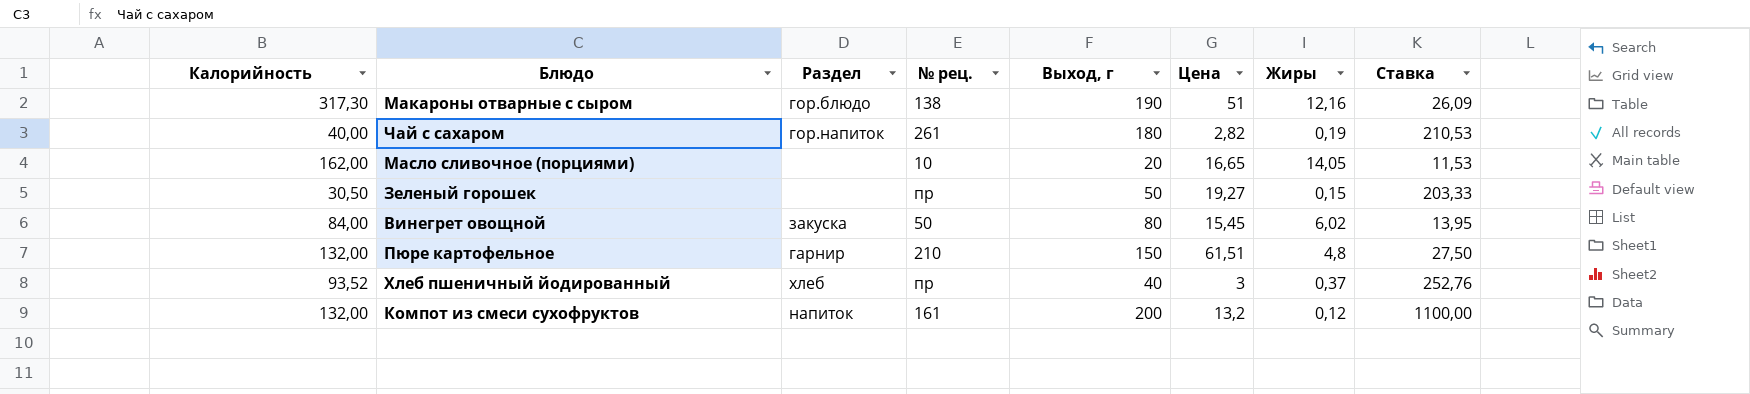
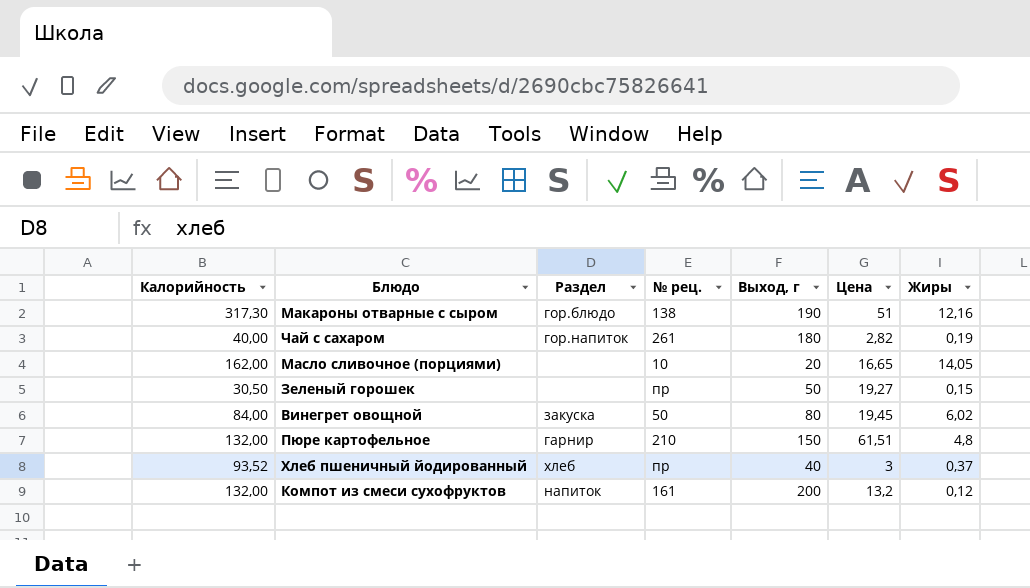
column Ставка | formula: [Калорийность] / [Жиры] -> none
Винегрет овощной | Цена: 15,45 -> 19,45

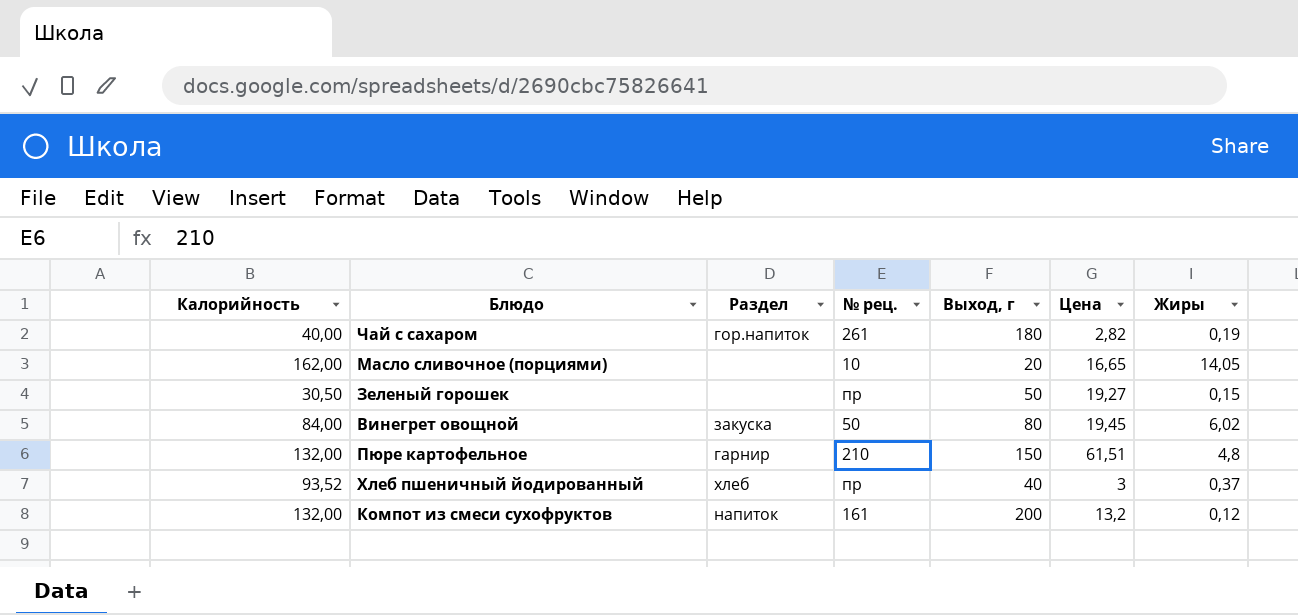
row Макароны отварные с сыром: 317,30 | гор.блюдо | 138 | 190 | 51 | 12,16 -> none

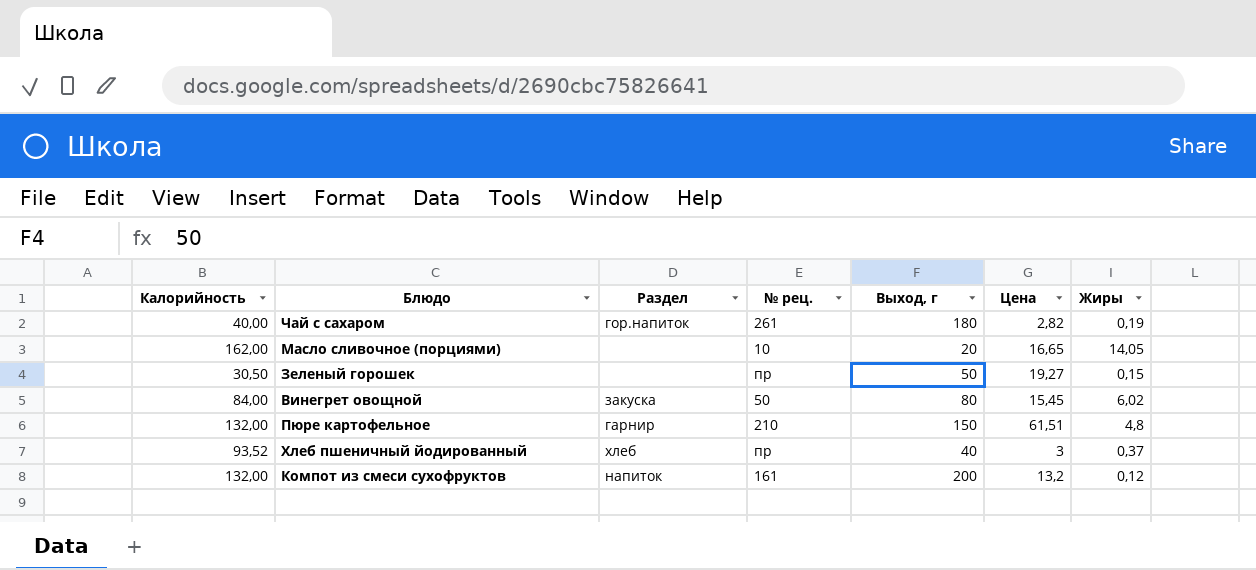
Винегрет овощной | Цена: 19,45 -> 15,45

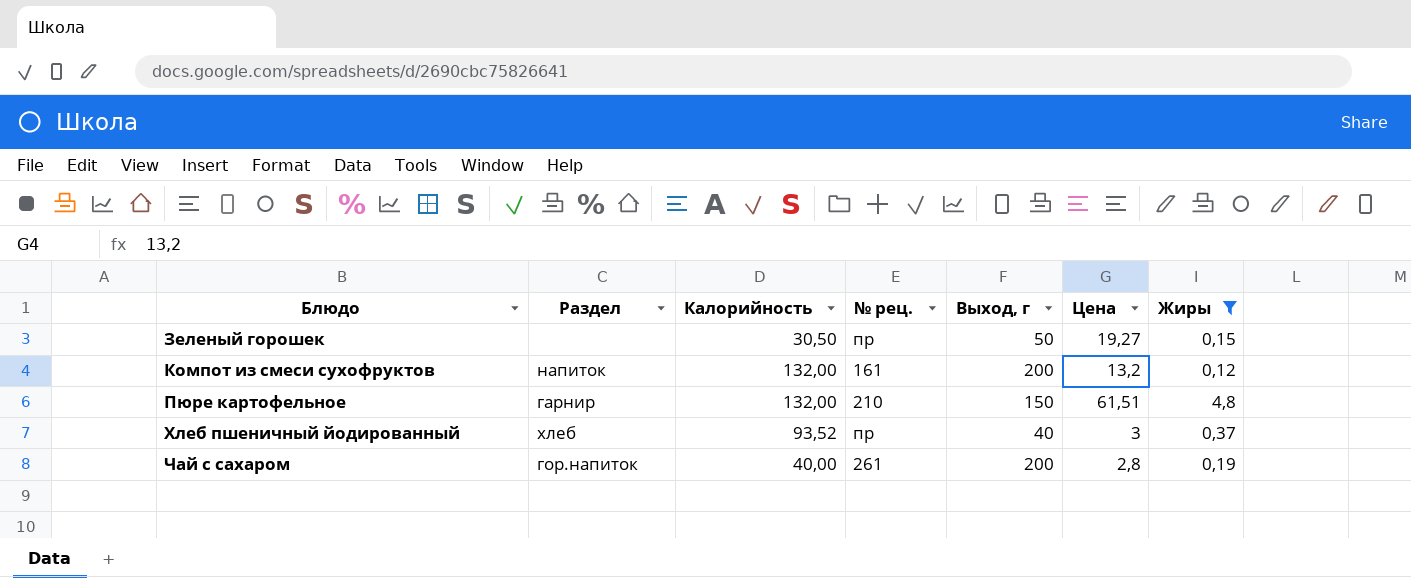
filter: none -> Жиры <= 4,8
row order: none -> Блюдо ascending
column Калорийность | position: 1 -> 3
Чай с сахаром | Выход, г: 180 -> 200
Чай с сахаром | Цена: 2,82 -> 2,8

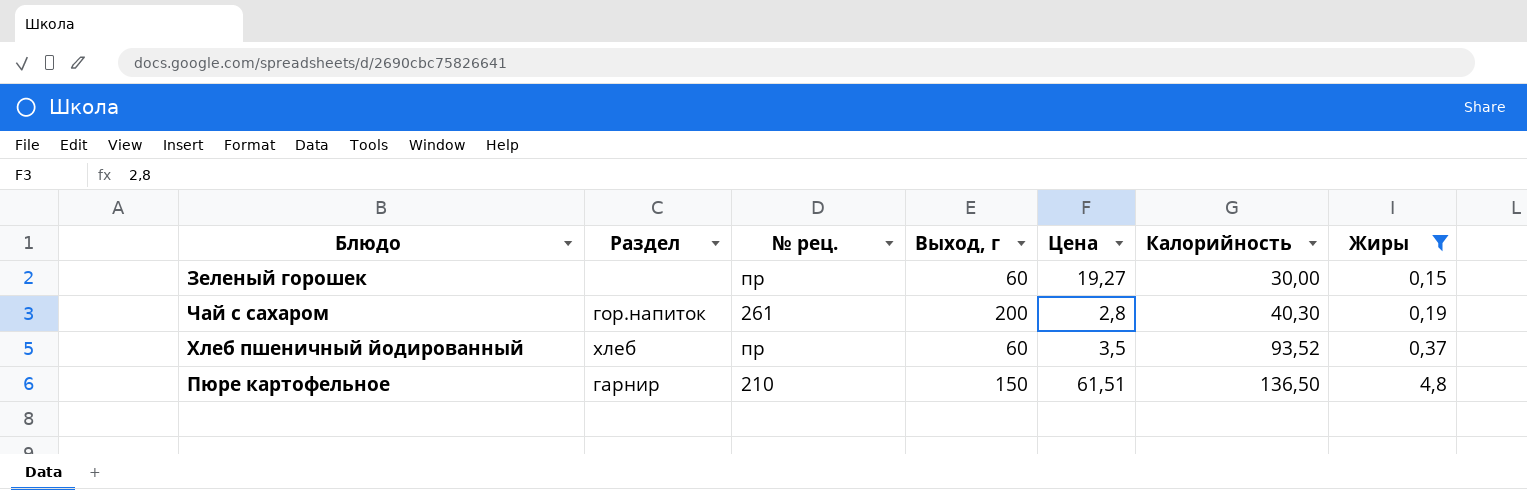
row order: Блюдо ascending -> Калорийность ascending
column Калорийность | position: 3 -> 6
row Компот из смеси сухофруктов: напиток | 132,00 | 161 | 200 | 13,2 | 0,12 -> none
Зеленый горошек | Выход, г: 50 -> 60
Зеленый горошек | Калорийность: 30,50 -> 30,00
Чай с сахаром | Калорийность: 40,00 -> 40,30
Хлеб пшеничный йодированный | Выход, г: 40 -> 60
Хлеб пшеничный йодированный | Цена: 3 -> 3,5
Пюре картофельное | Калорийность: 132,00 -> 136,50

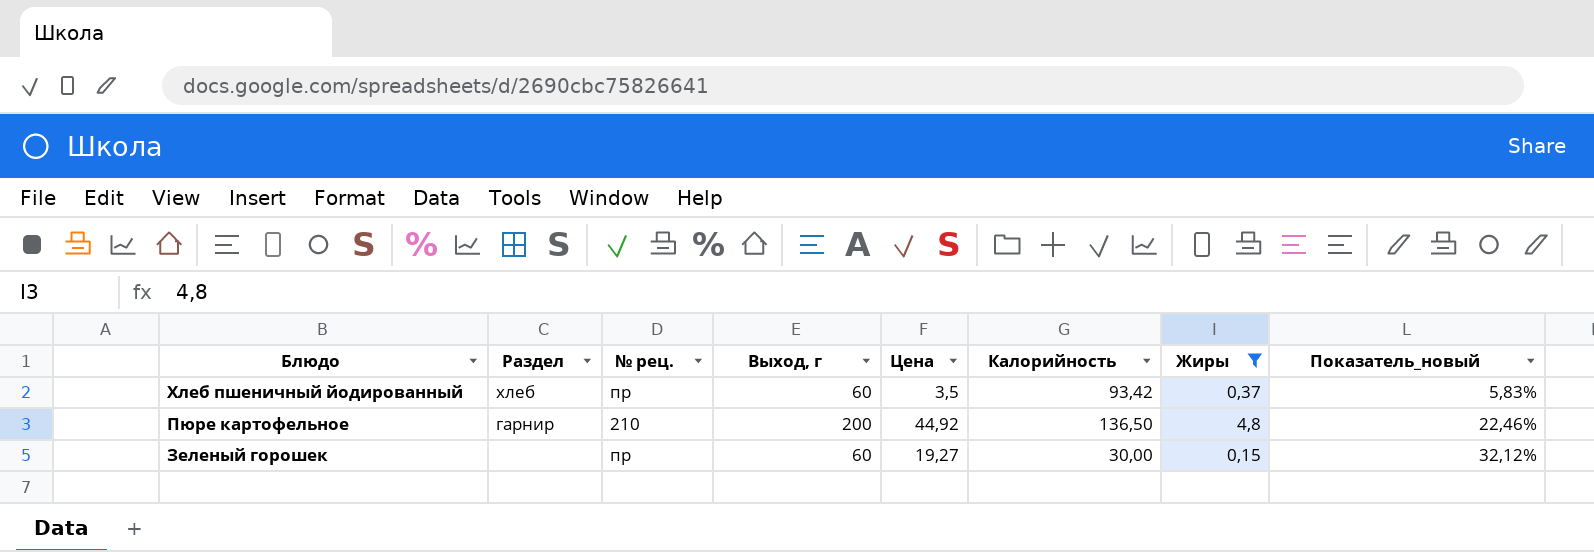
row order: Калорийность ascending -> Блюдо descending
column Показатель_новый | formula: none -> [Цена] / [Выход, г]
row Чай с сахаром: гор.напиток | 261 | 200 | 2,8 | 40,30 | 0,19 -> none
Хлеб пшеничный йодированный | Калорийность: 93,52 -> 93,42
Пюре картофельное | Выход, г: 150 -> 200
Пюре картофельное | Цена: 61,51 -> 44,92

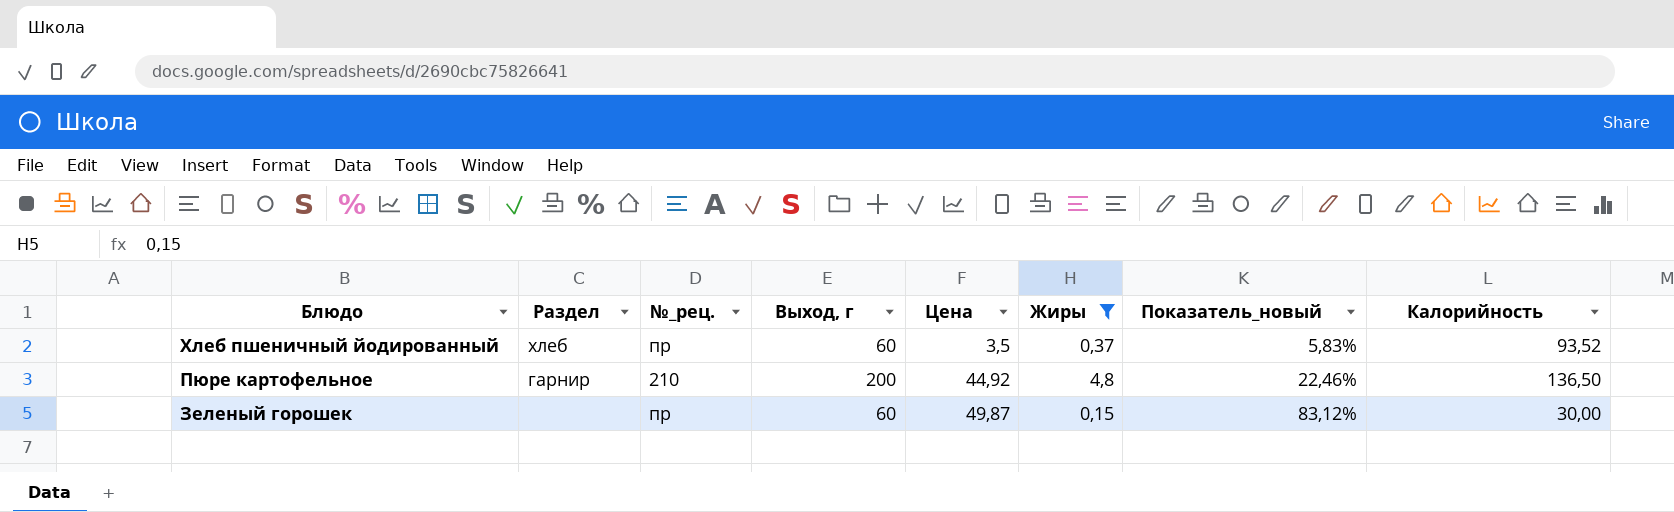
column name: № рец. -> №_рец.
column Калорийность | position: 6 -> 8
Хлеб пшеничный йодированный | Калорийность: 93,42 -> 93,52
Зеленый горошек | Цена: 19,27 -> 49,87
Зеленый горошек | Показатель_новый: 32,12% -> 83,12%

